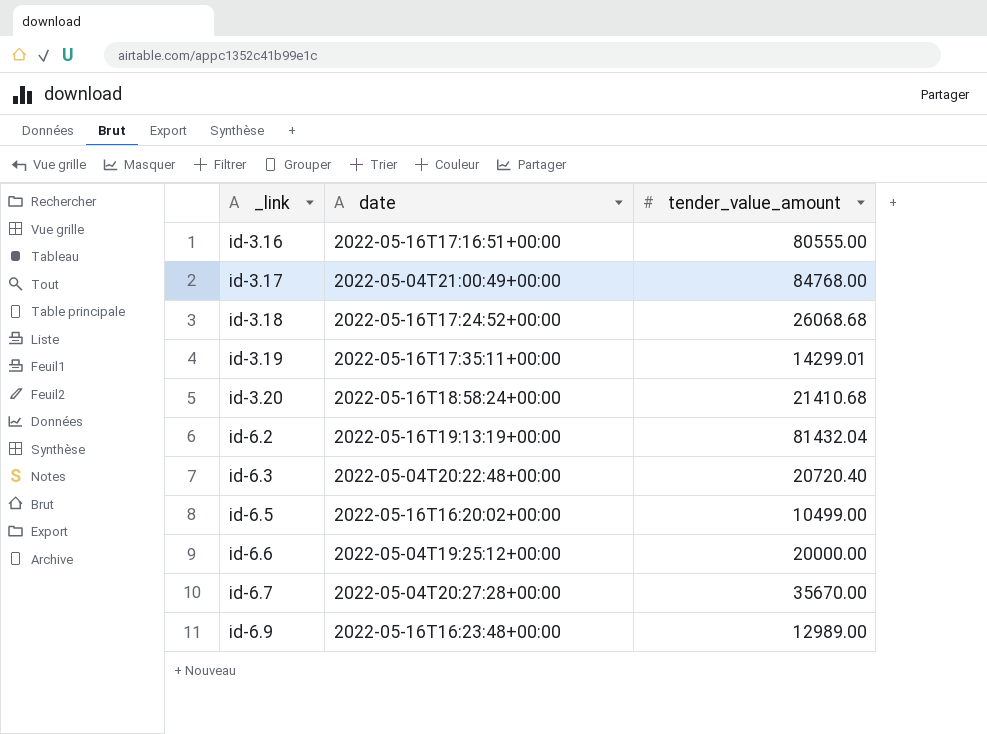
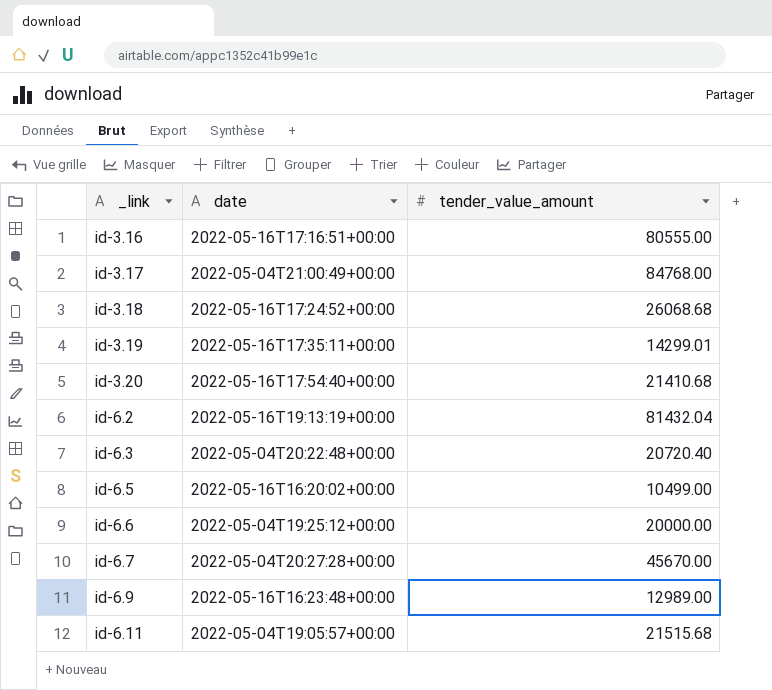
id-3.20 | date: 2022-05-16T18:58:24+00:00 -> 2022-05-16T17:54:40+00:00
id-6.7 | tender_value_amount: 35670.00 -> 45670.00
row id-6.11: none -> 2022-05-04T19:05:57+00:00 | 21515.68

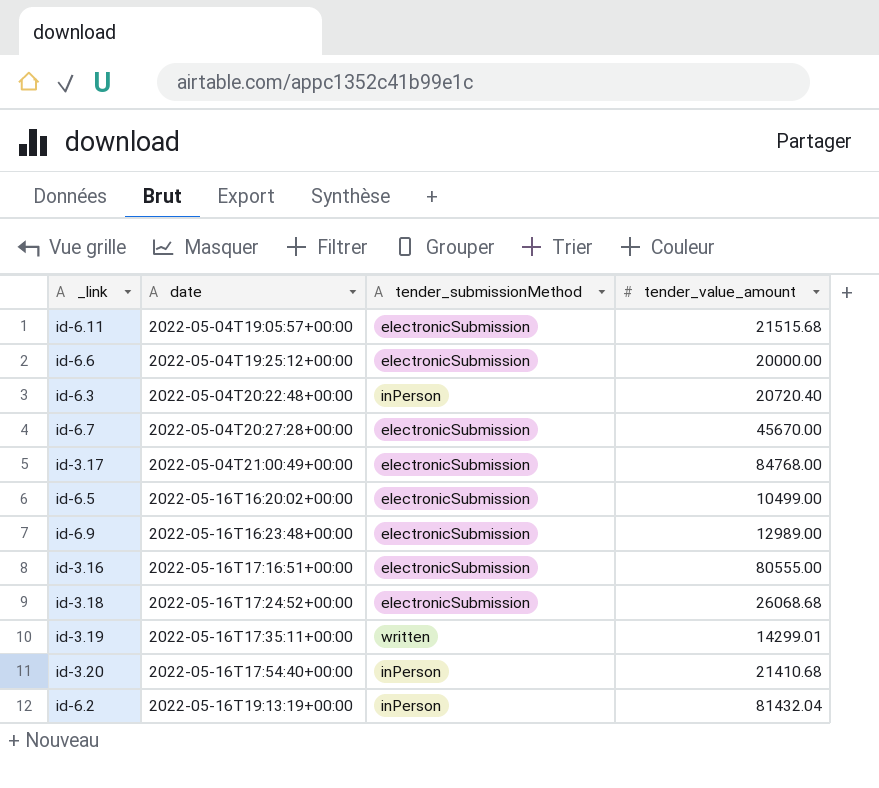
row order: _link ascending -> date ascending
column tender_submissionMethod | position: none -> 3

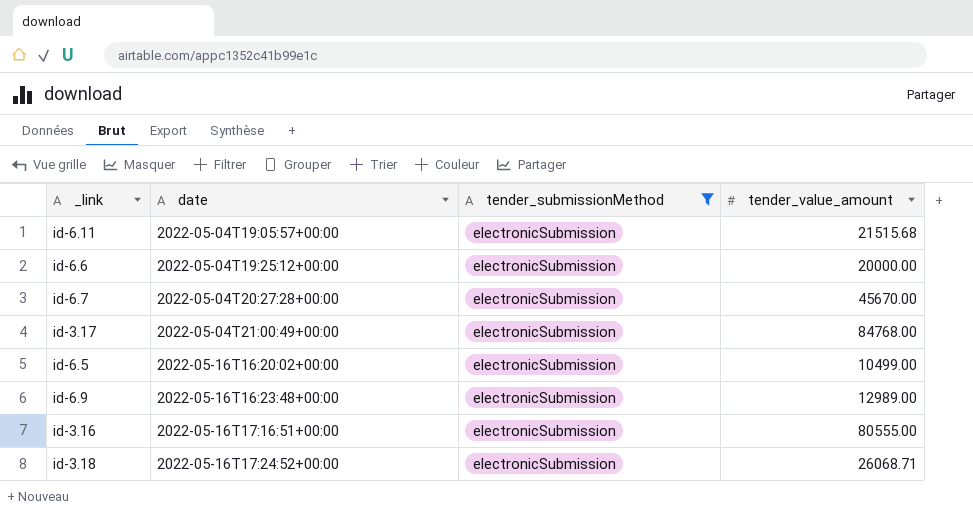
filter: none -> tender_submissionMethod = electronicSubmission
id-3.18 | tender_value_amount: 26068.68 -> 26068.71

